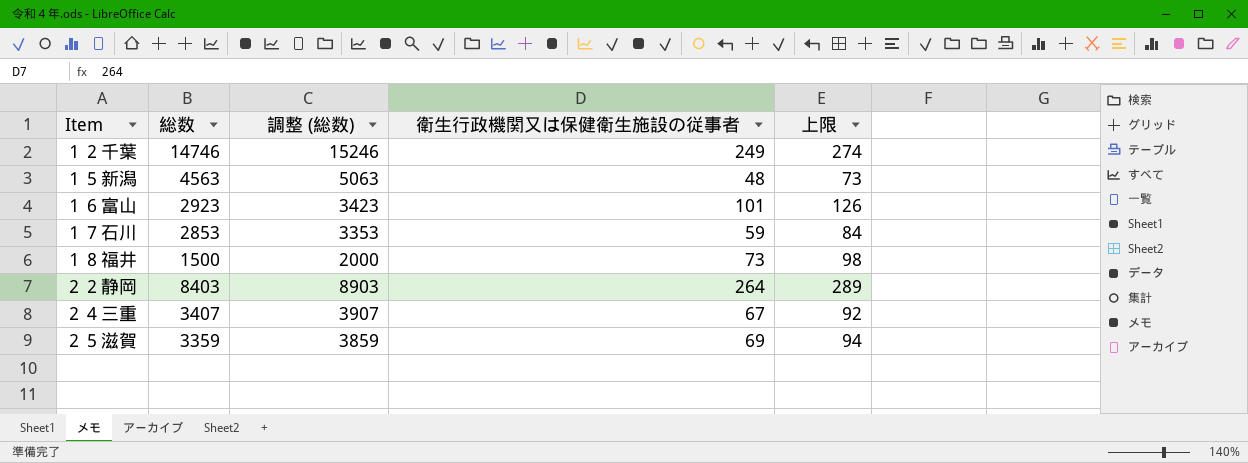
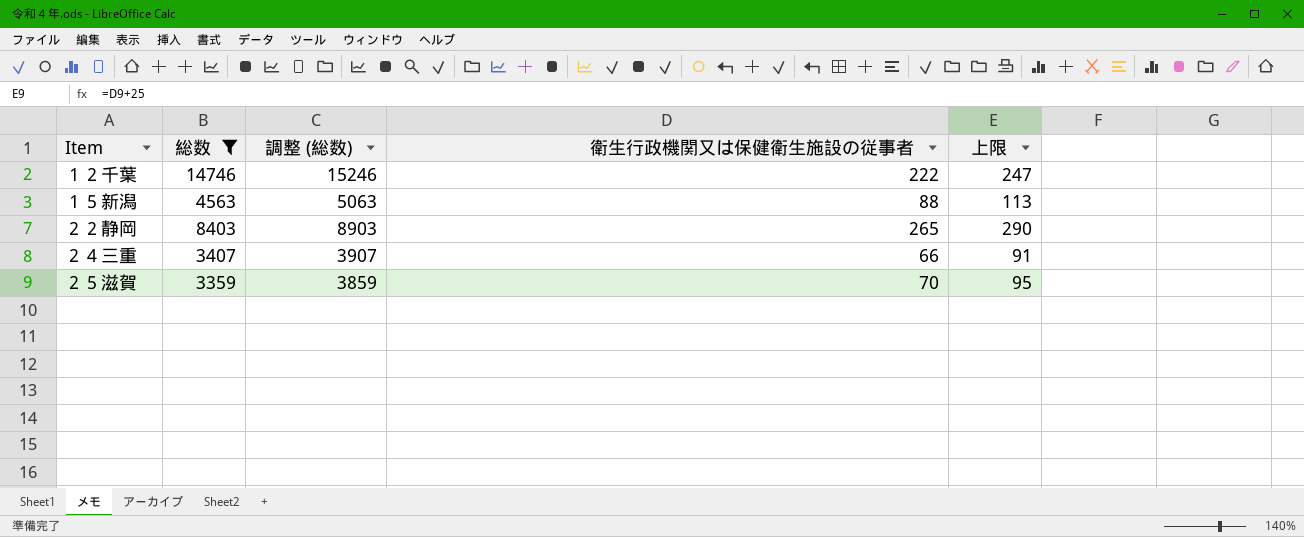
filter: none -> 総数 >= 3359
１２千葉 | 衛生行政機関又は保健衛生施設の従事者: 249 -> 222
１２千葉 | 上限: 274 -> 247
１５新潟 | 衛生行政機関又は保健衛生施設の従事者: 48 -> 88
１５新潟 | 上限: 73 -> 113
２２静岡 | 衛生行政機関又は保健衛生施設の従事者: 264 -> 265
２２静岡 | 上限: 289 -> 290
２４三重 | 衛生行政機関又は保健衛生施設の従事者: 67 -> 66
２４三重 | 上限: 92 -> 91
２５滋賀 | 衛生行政機関又は保健衛生施設の従事者: 69 -> 70
２５滋賀 | 上限: 94 -> 95

